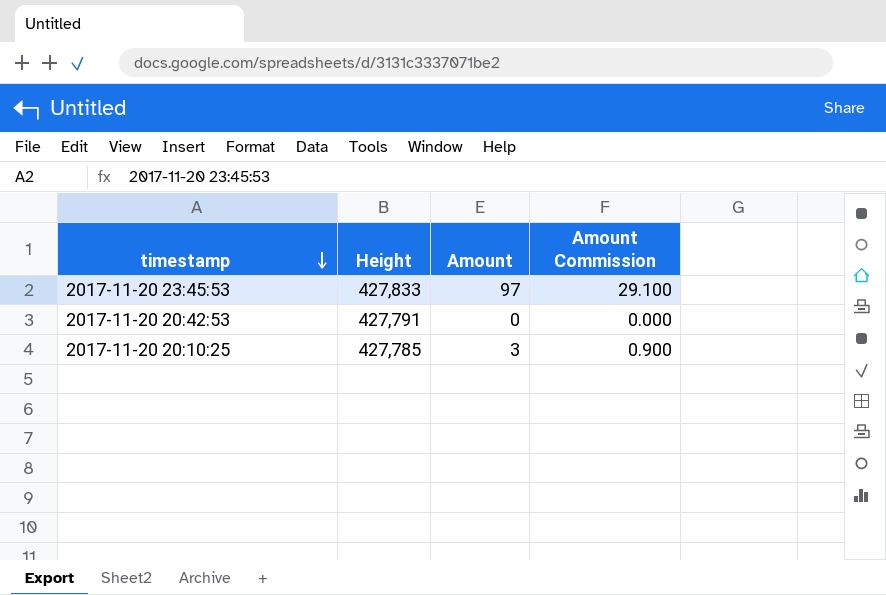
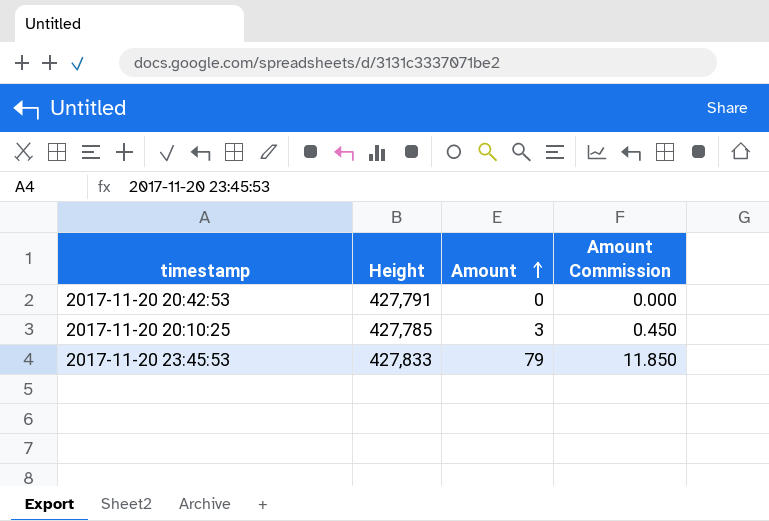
row order: timestamp descending -> Amount ascending
column Amount Commission | formula: [Amount] * 0.3 -> [Amount] * 0.15
2017-11-20 23:45:53 | Amount: 97 -> 79

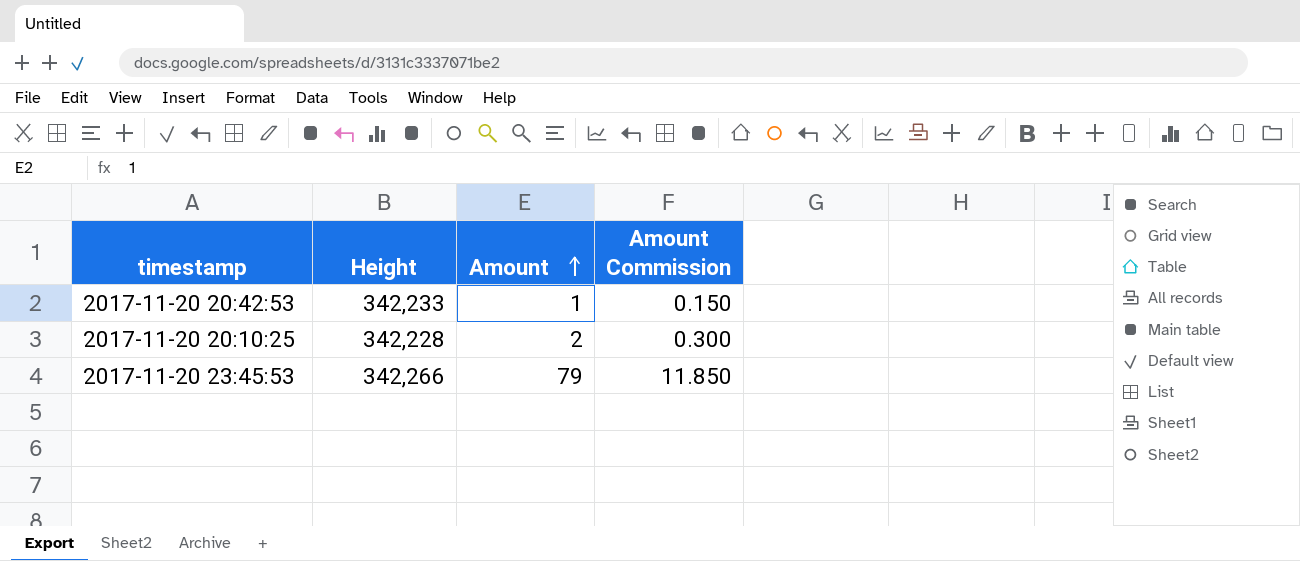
2017-11-20 20:42:53 | Height: 427,791 -> 342,233
2017-11-20 20:42:53 | Amount: 0 -> 1
2017-11-20 20:42:53 | Amount Commission: 0.000 -> 0.150
2017-11-20 20:10:25 | Height: 427,785 -> 342,228
2017-11-20 20:10:25 | Amount: 3 -> 2
2017-11-20 20:10:25 | Amount Commission: 0.450 -> 0.300
2017-11-20 23:45:53 | Height: 427,833 -> 342,266

